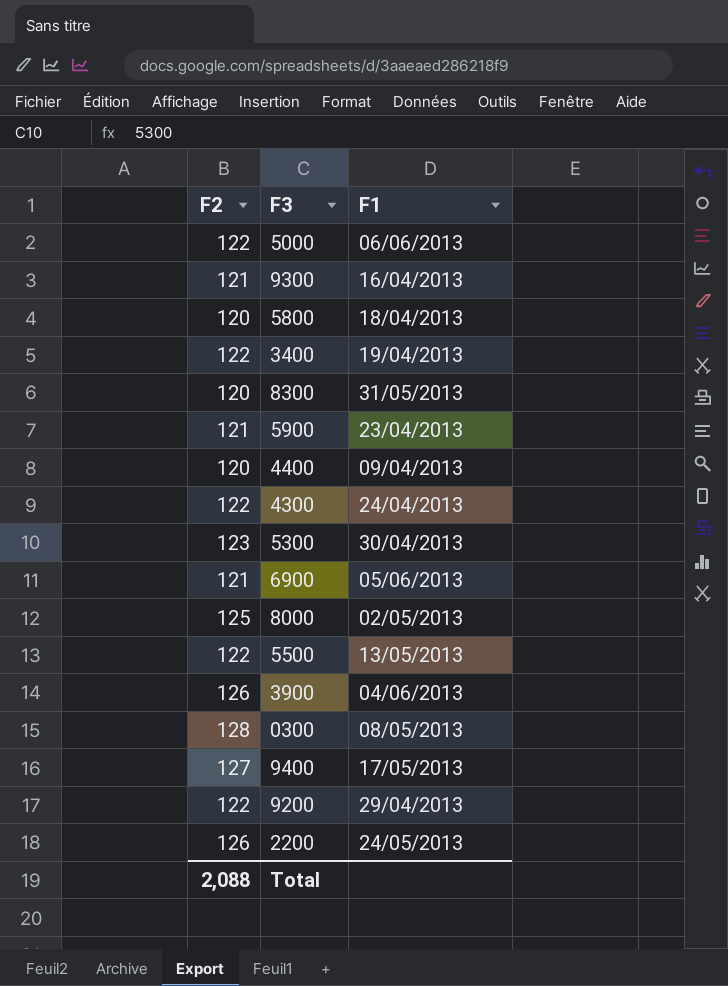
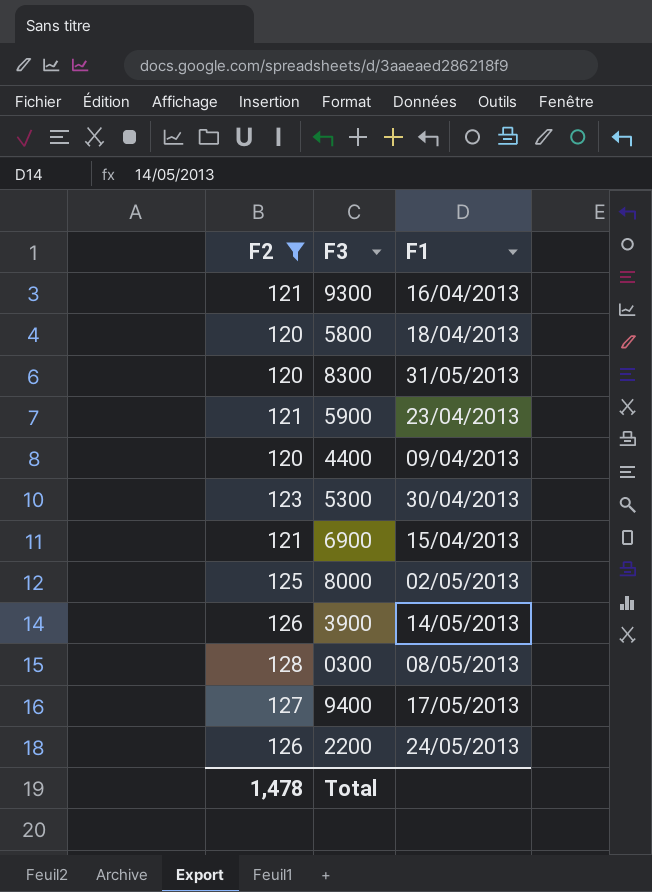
filter: none -> F2 != 122
6900 | F1: 05/06/2013 -> 15/04/2013
3900 | F1: 04/06/2013 -> 14/05/2013
Total | F2: 2,088 -> 1,478

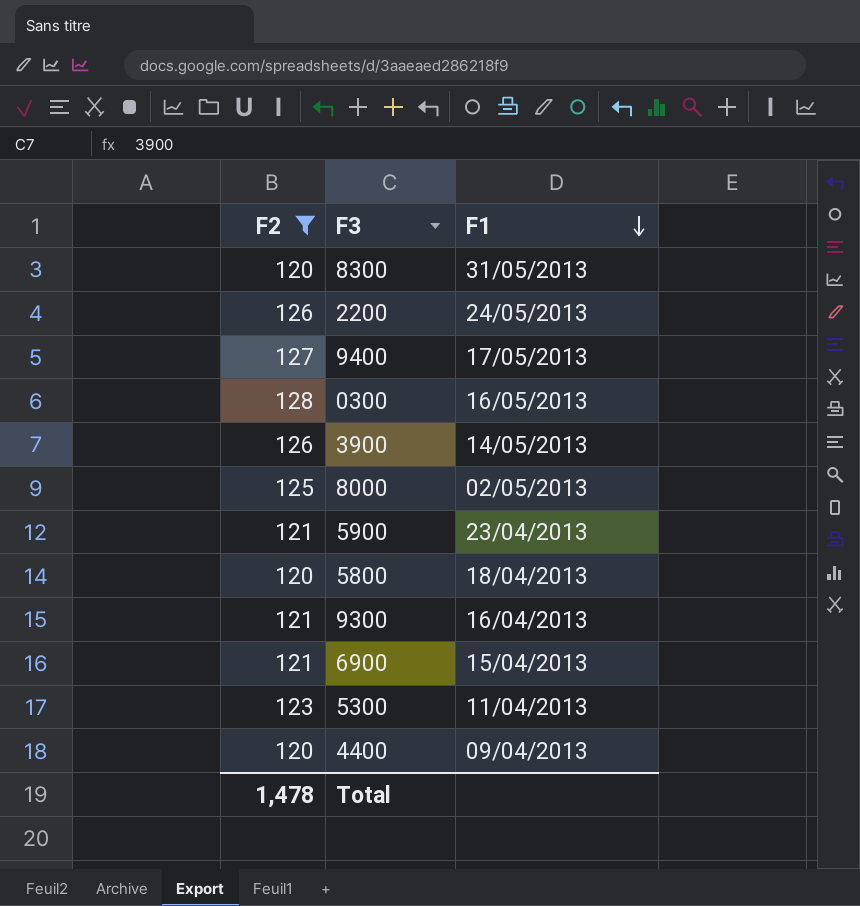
row order: none -> F1 descending
0300 | F1: 08/05/2013 -> 16/05/2013
5300 | F1: 30/04/2013 -> 11/04/2013

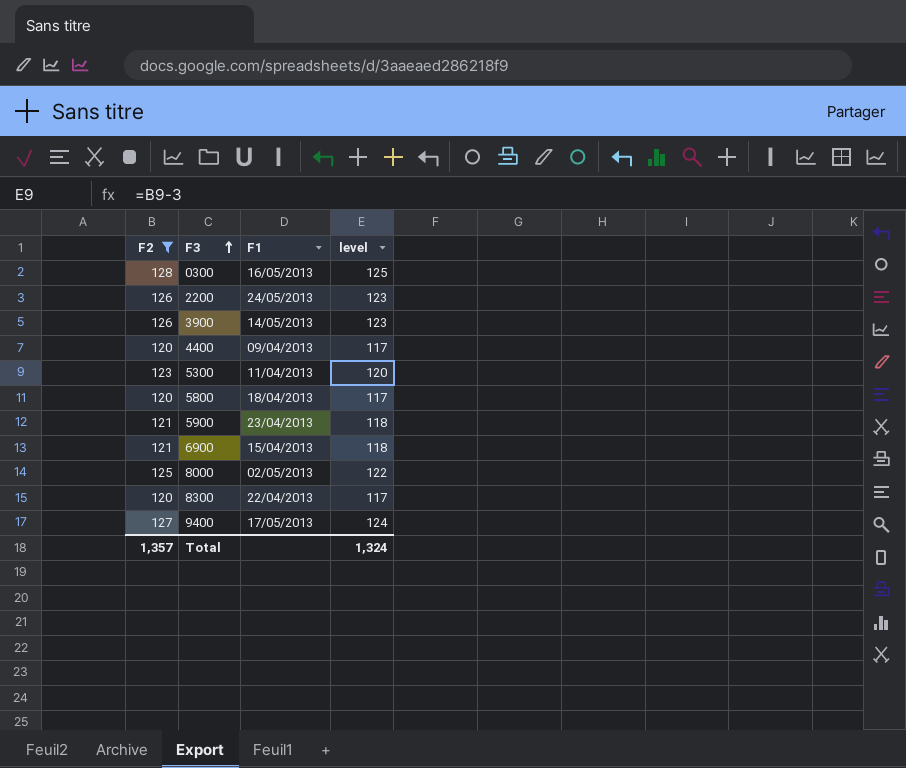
row order: F1 descending -> F3 ascending
column level | formula: none -> [F2] - 3
row 9300: 121 | 16/04/2013 -> none
8300 | F1: 31/05/2013 -> 22/04/2013
Total | F2: 1,478 -> 1,357

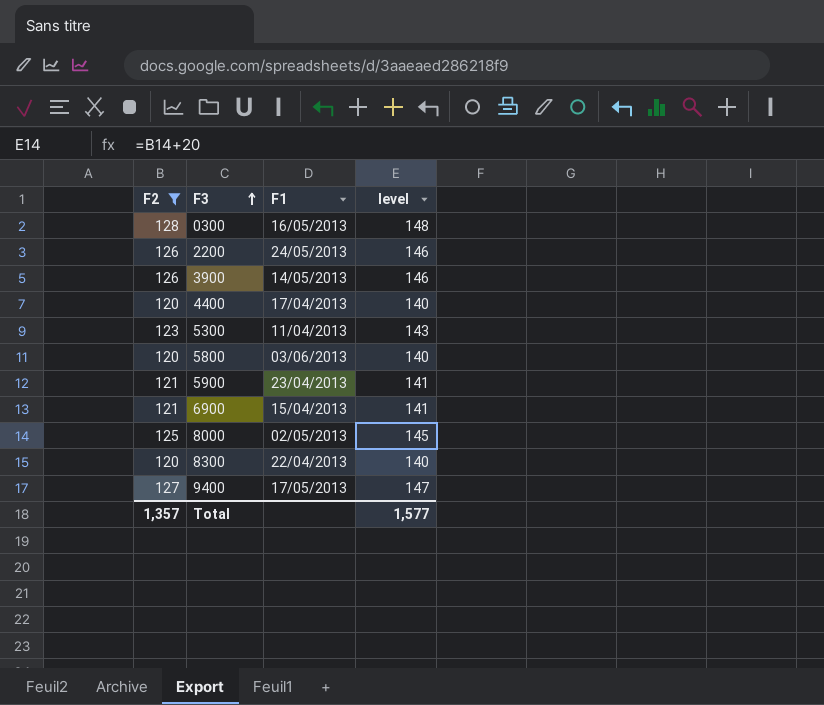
column level | formula: [F2] - 3 -> [F2] + 20
4400 | F1: 09/04/2013 -> 17/04/2013
5800 | F1: 18/04/2013 -> 03/06/2013
Total | level: 1,324 -> 1,577

